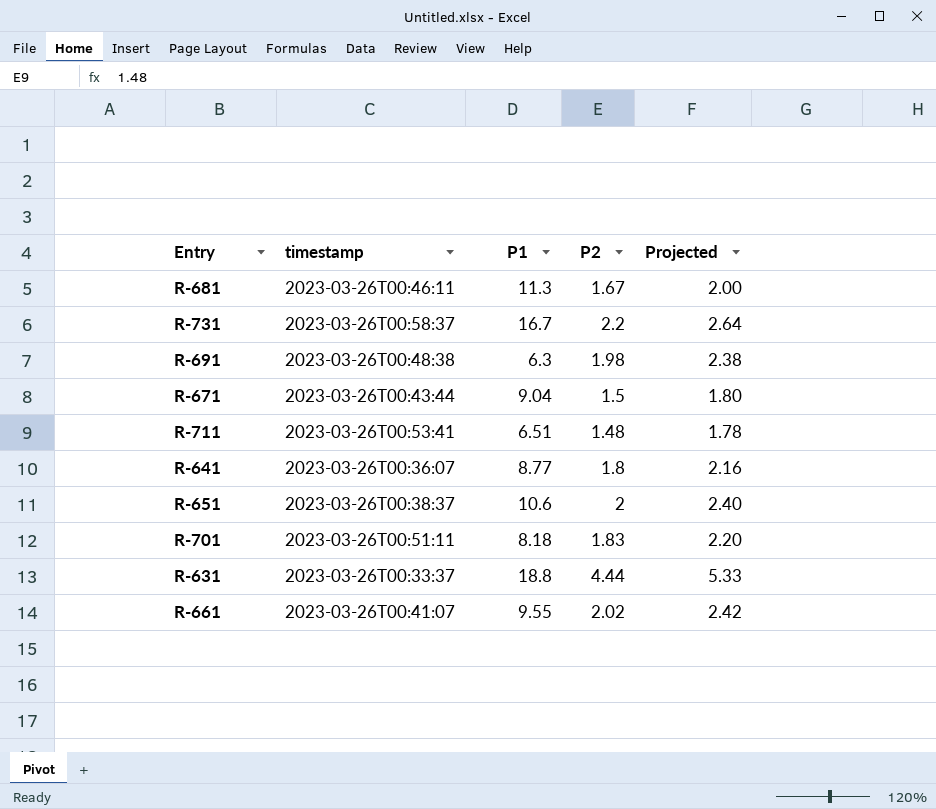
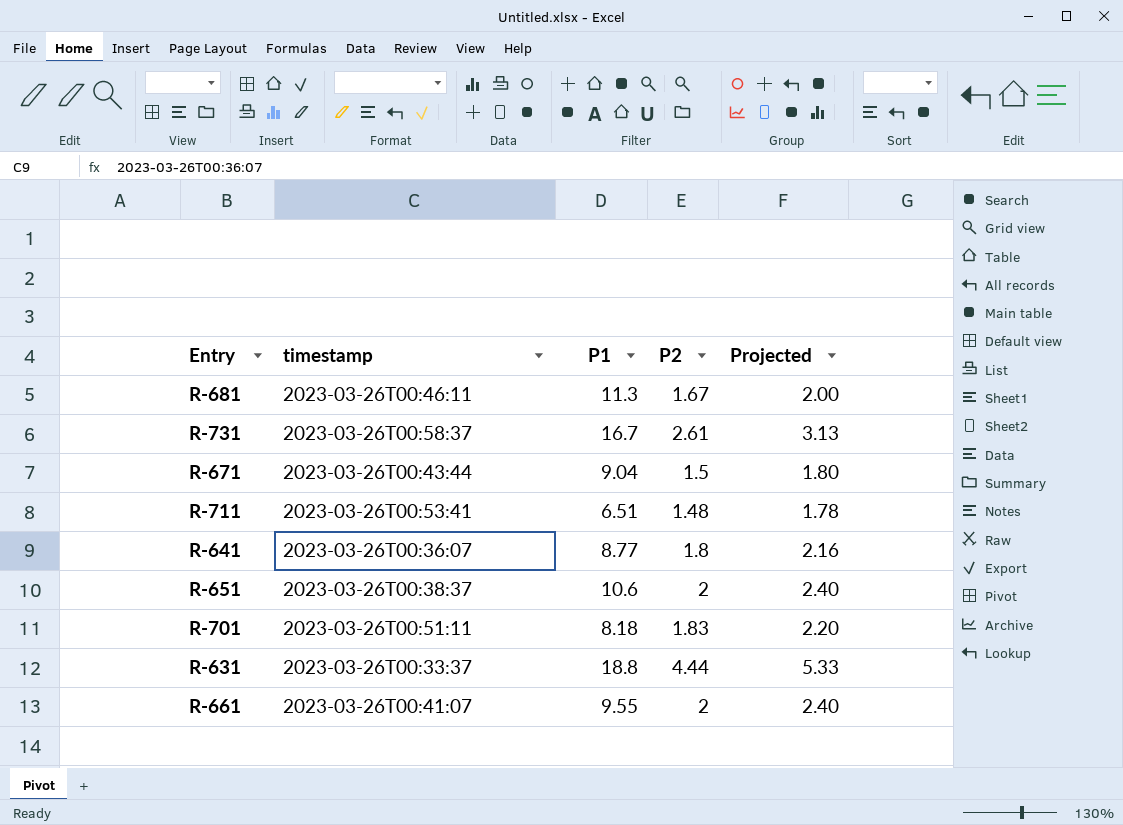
row R-691: 2023-03-26T00:48:38 | 6.3 | 1.98 | 2.38 -> none
R-731 | P2: 2.2 -> 2.61
R-731 | Projected: 2.64 -> 3.13
R-661 | P2: 2.02 -> 2
R-661 | Projected: 2.42 -> 2.40

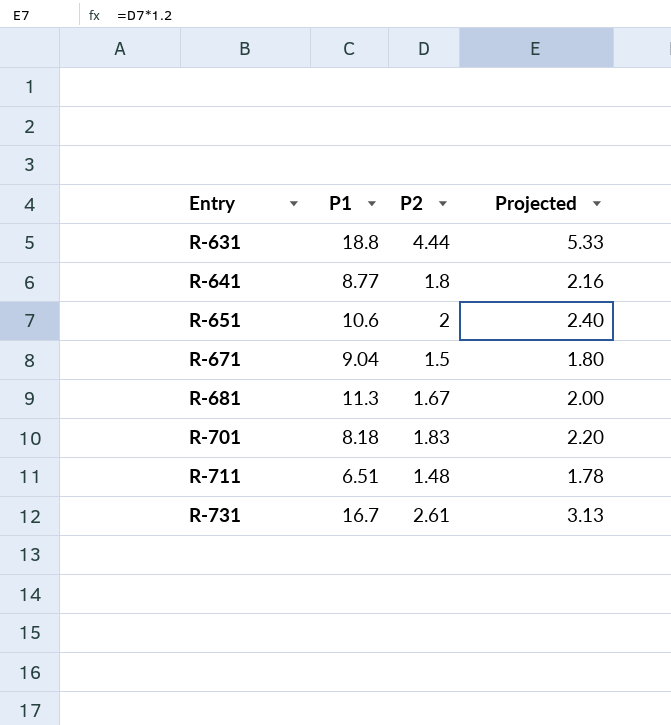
row order: none -> Entry ascending
column timestamp | position: 2 -> none
row R-661: 2023-03-26T00:41:07 | 9.55 | 2 | 2.40 -> none

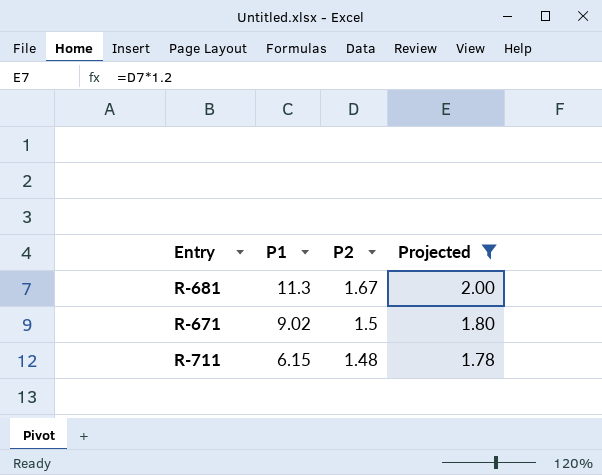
filter: none -> Projected <= 2.00
row order: Entry ascending -> P1 descending
R-671 | P1: 9.04 -> 9.02
R-711 | P1: 6.51 -> 6.15

